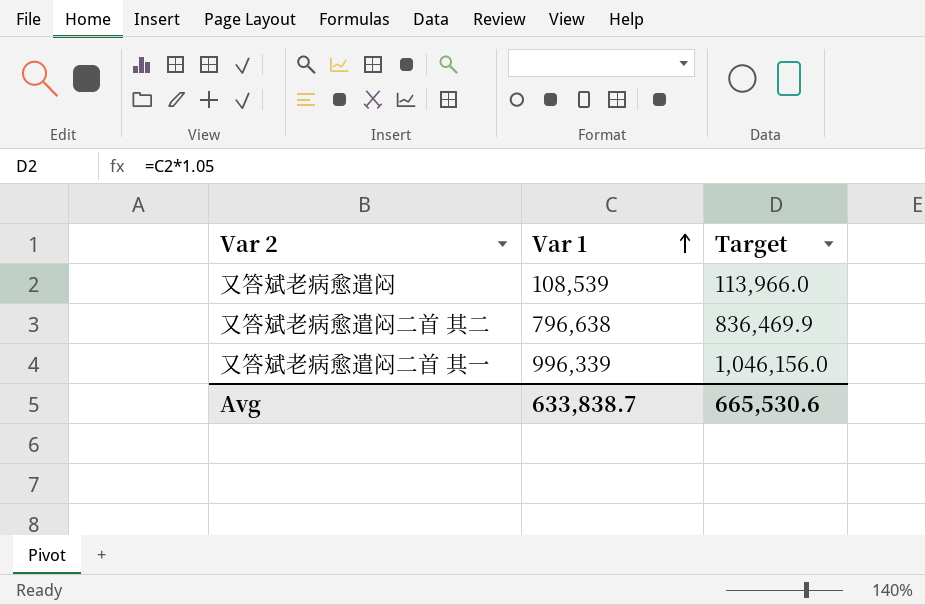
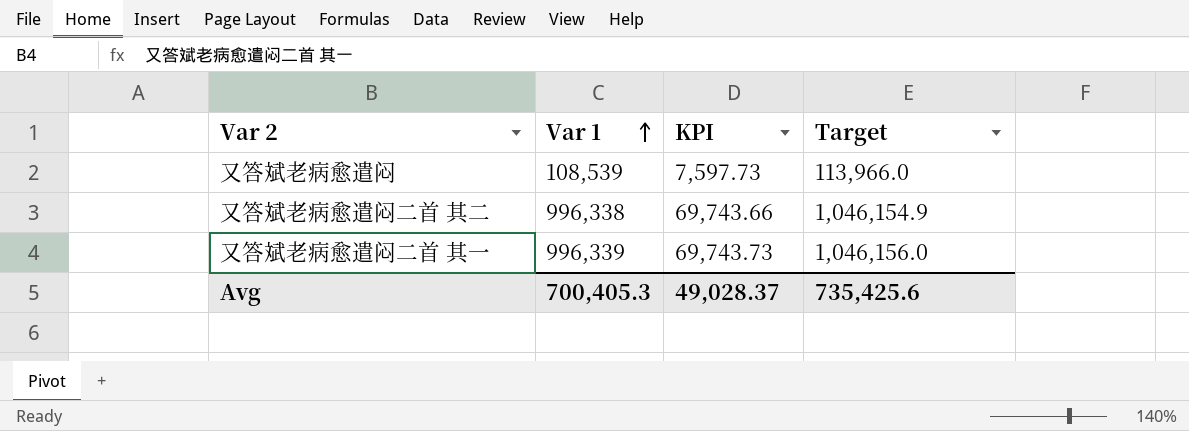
column KPI | formula: none -> [Var 1] * 0.07
又答斌老病愈遣闷二首 其二 | Var 1: 796,638 -> 996,338
又答斌老病愈遣闷二首 其二 | Target: 836,469.9 -> 1,046,154.9
Avg | Var 1: 633,838.7 -> 700,405.3
Avg | Target: 665,530.6 -> 735,425.6

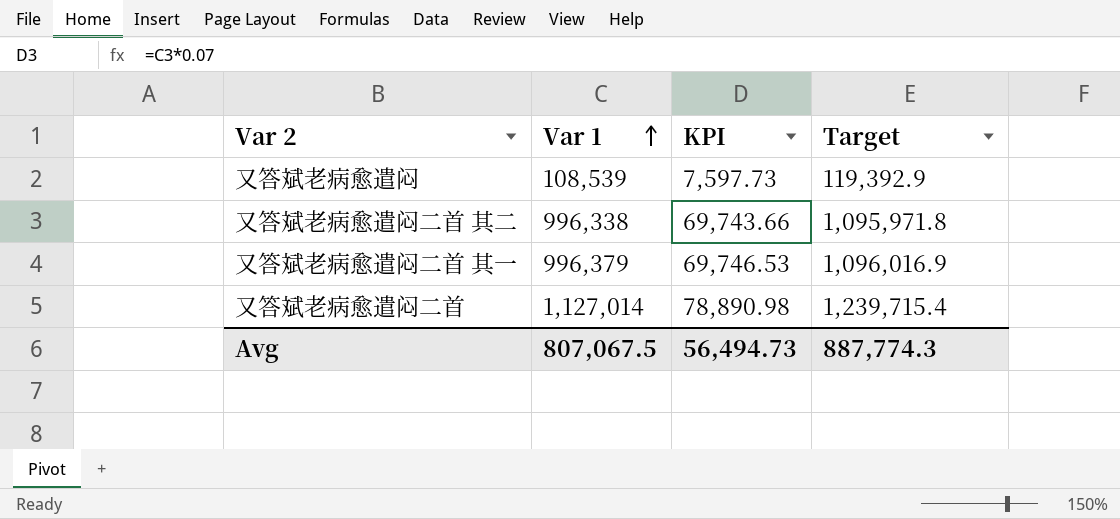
column Target | formula: [Var 1] * 1.05 -> [Var 1] * 1.1
又答斌老病愈遣闷二首 其一 | Var 1: 996,339 -> 996,379
又答斌老病愈遣闷二首 其一 | KPI: 69,743.73 -> 69,746.53
row 又答斌老病愈遣闷二首: none -> 1,127,014 | 78,890.98 | 1,239,715.4
Avg | Var 1: 700,405.3 -> 807,067.5
Avg | KPI: 49,028.37 -> 56,494.73
Avg | Target: 735,425.6 -> 887,774.3

